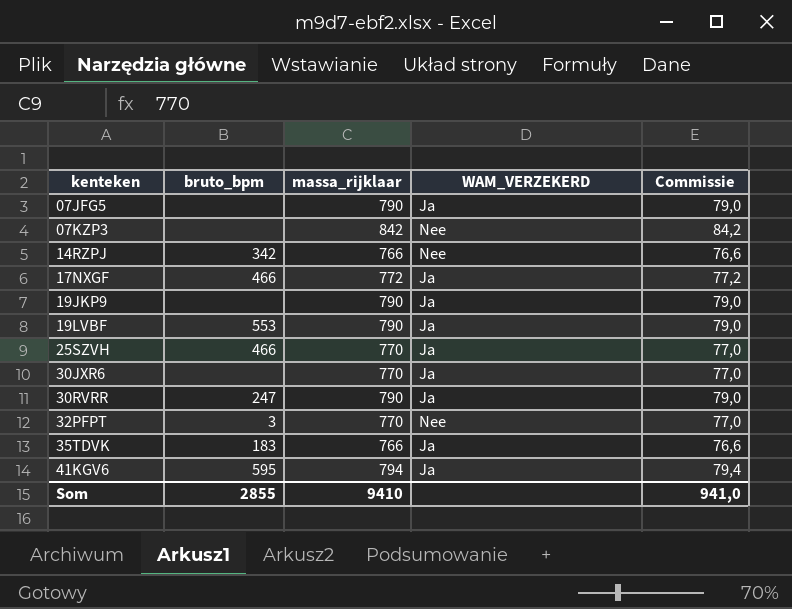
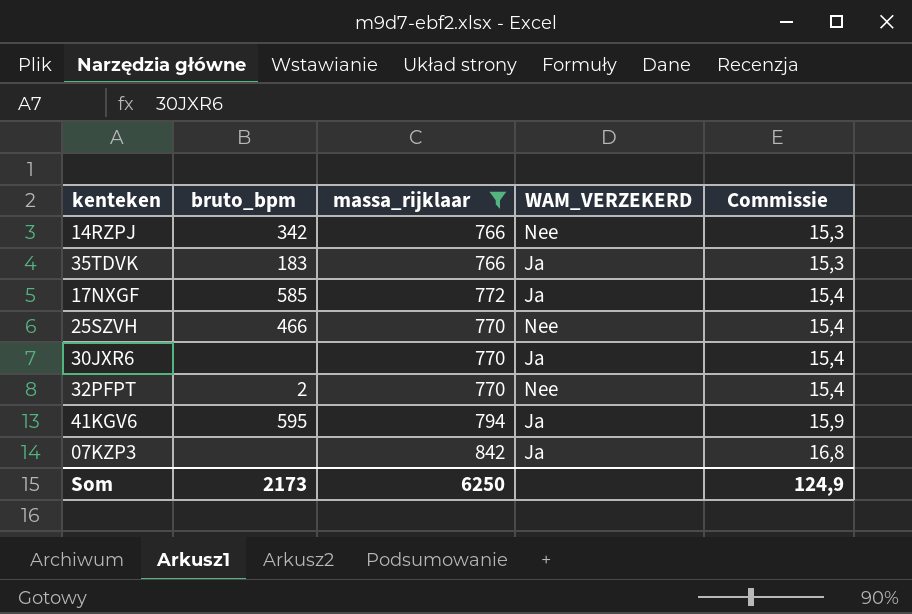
filter: none -> massa_rijklaar != 790
row order: kenteken ascending -> Commissie ascending
column Commissie | formula: [massa_rijklaar] * 0,1 -> [massa_rijklaar] * 0,02
17NXGF | bruto_bpm: 466 -> 585
25SZVH | WAM_VERZEKERD: Ja -> Nee
32PFPT | bruto_bpm: 3 -> 2
07KZP3 | WAM_VERZEKERD: Nee -> Ja
Som | bruto_bpm: 2855 -> 2173
Som | massa_rijklaar: 9410 -> 6250
Som | Commissie: 941,0 -> 124,9

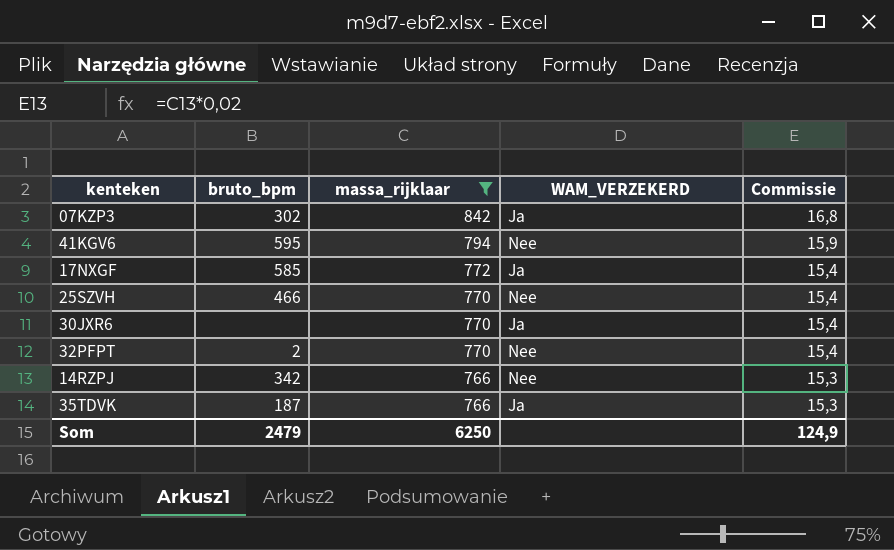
row order: Commissie ascending -> massa_rijklaar descending
07KZP3 | bruto_bpm: none -> 302
41KGV6 | WAM_VERZEKERD: Ja -> Nee
35TDVK | bruto_bpm: 183 -> 187
Som | bruto_bpm: 2173 -> 2479

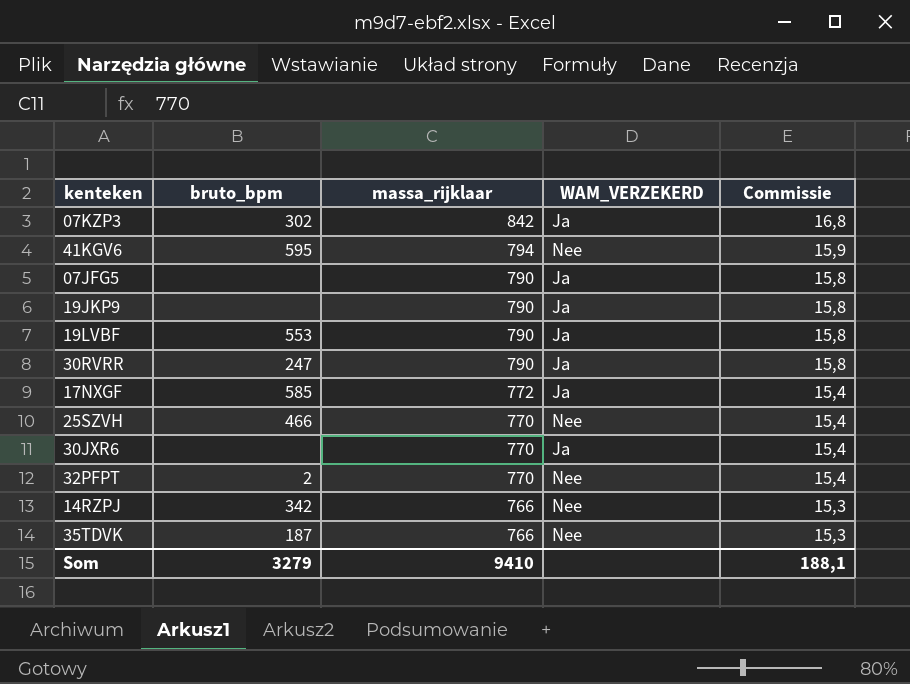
filter: massa_rijklaar != 790 -> none
35TDVK | WAM_VERZEKERD: Ja -> Nee
Som | bruto_bpm: 2479 -> 3279
Som | massa_rijklaar: 6250 -> 9410
Som | Commissie: 124,9 -> 188,1

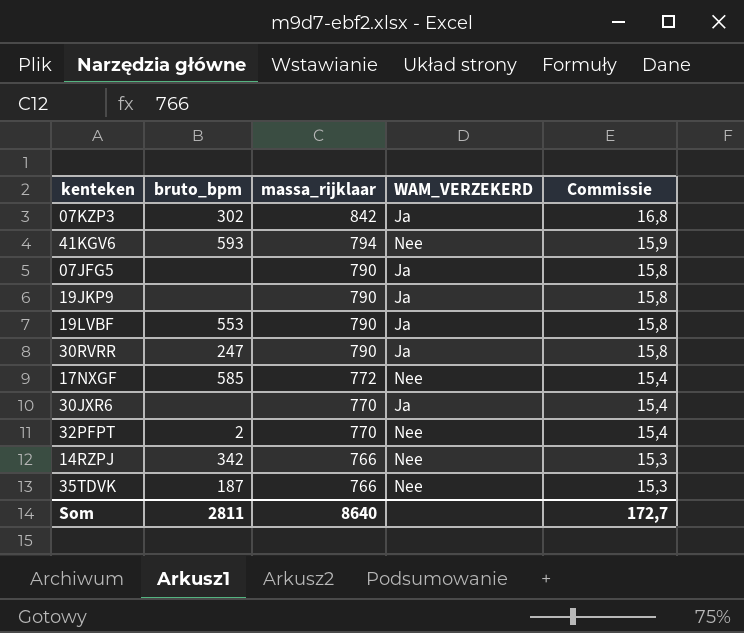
row 25SZVH: 466 | 770 | Nee | 15,4 -> none
41KGV6 | bruto_bpm: 595 -> 593
17NXGF | WAM_VERZEKERD: Ja -> Nee
Som | bruto_bpm: 3279 -> 2811
Som | massa_rijklaar: 9410 -> 8640
Som | Commissie: 188,1 -> 172,7

